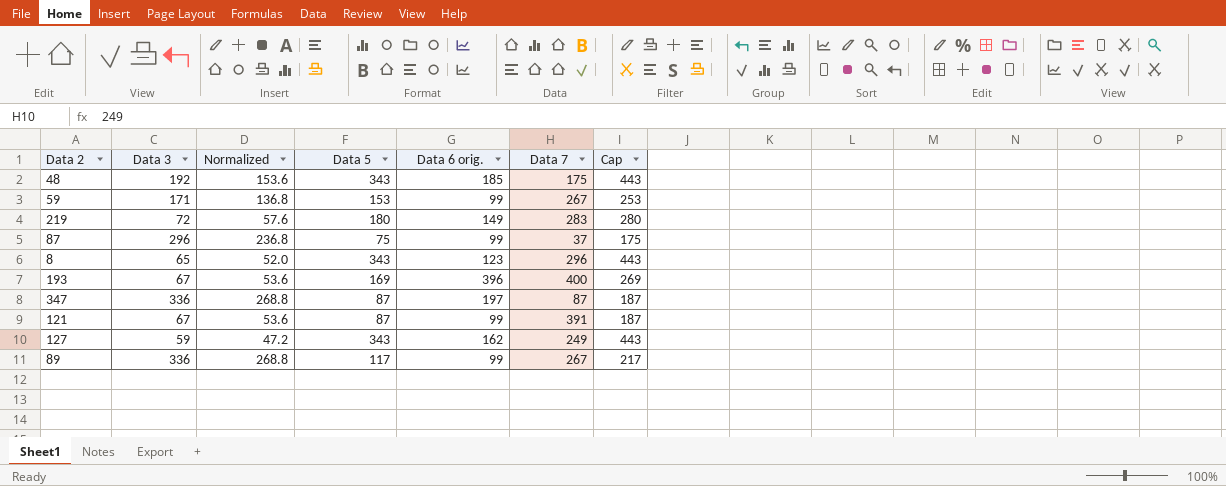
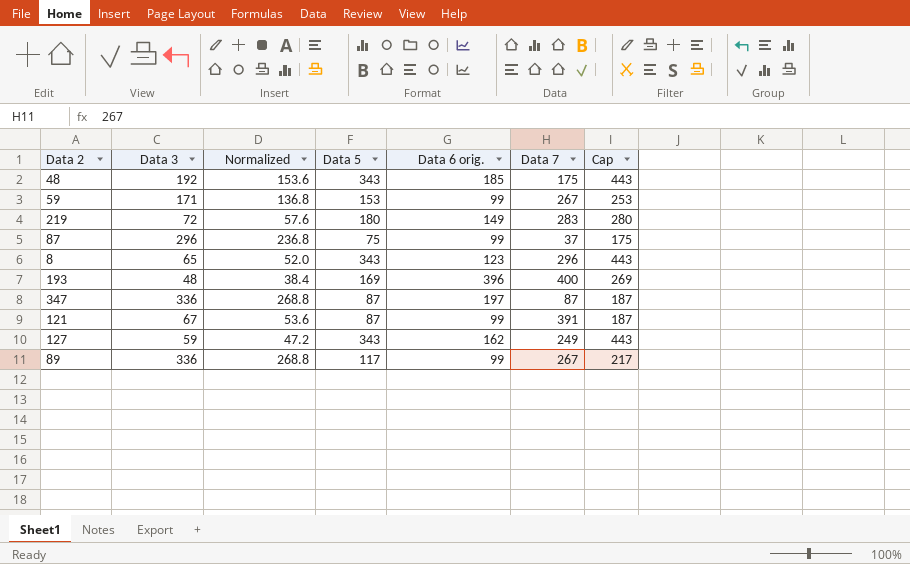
193 | Data 3: 67 -> 48
193 | Normalized: 53.6 -> 38.4

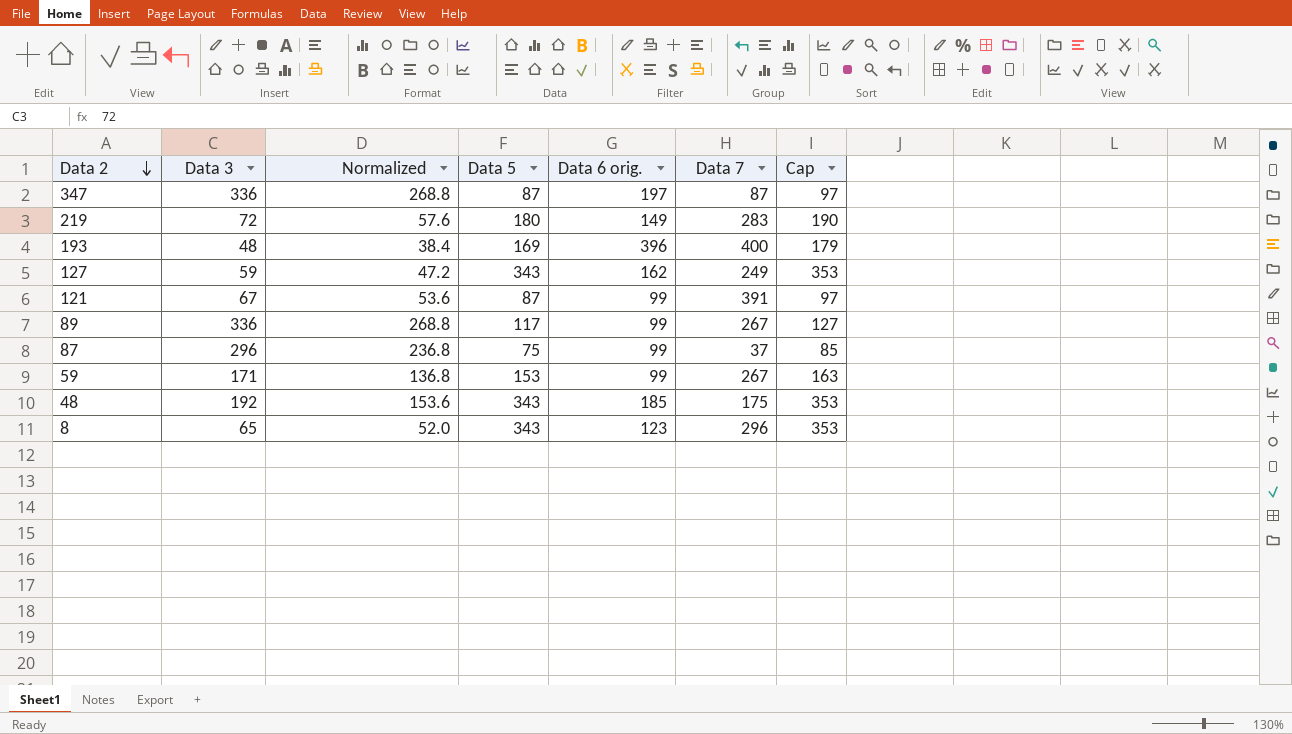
row order: none -> Data 2 descending
column Cap | formula: [Data 5] + 100 -> [Data 5] + 10

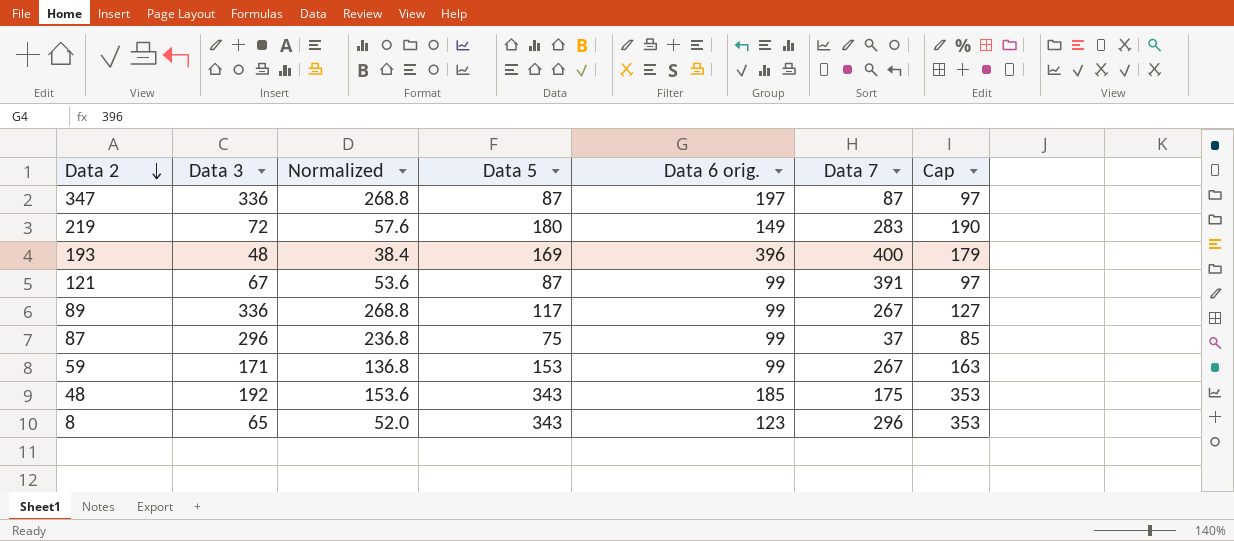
row 127: 59 | 47.2 | 343 | 162 | 249 | 353 -> none

